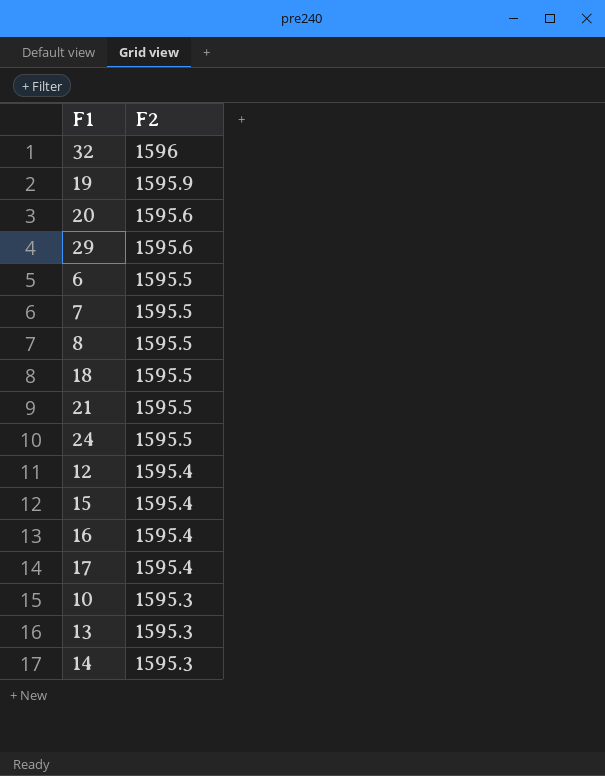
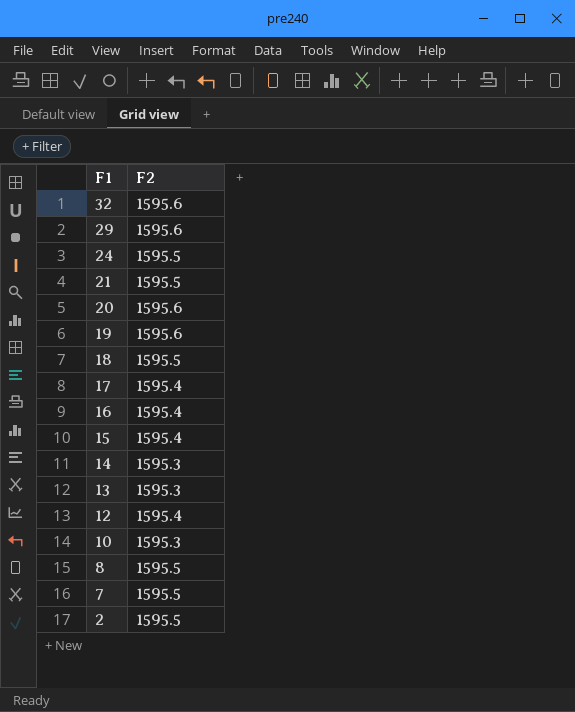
row order: F2 descending -> F1 descending
row 6: 1595.5 -> none
32 | F2: 1596 -> 1595.6
19 | F2: 1595.9 -> 1595.6
row 2: none -> 1595.5

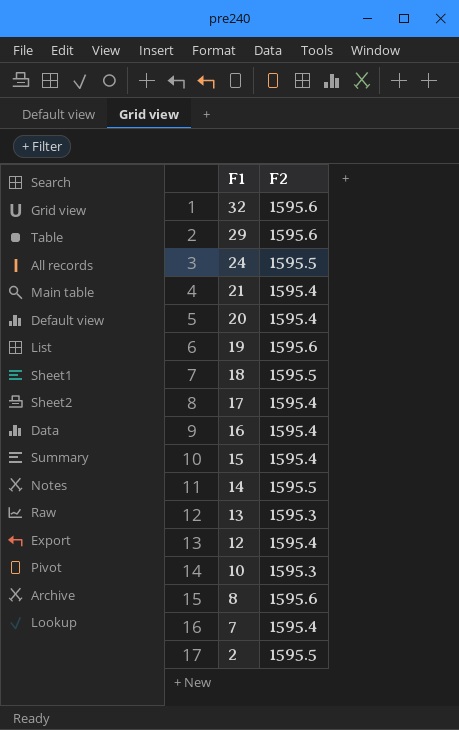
21 | F2: 1595.5 -> 1595.4
20 | F2: 1595.6 -> 1595.4
14 | F2: 1595.3 -> 1595.5
8 | F2: 1595.5 -> 1595.6
7 | F2: 1595.5 -> 1595.4

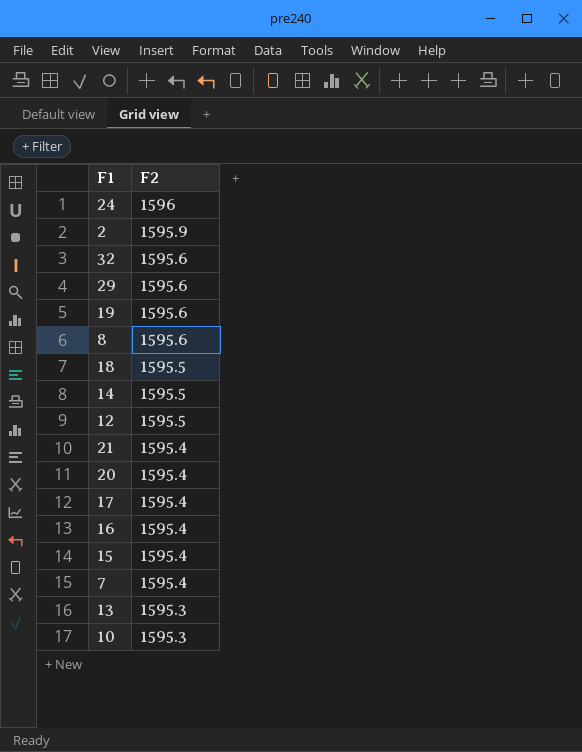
row order: F1 descending -> F2 descending
24 | F2: 1595.5 -> 1596
2 | F2: 1595.5 -> 1595.9
12 | F2: 1595.4 -> 1595.5

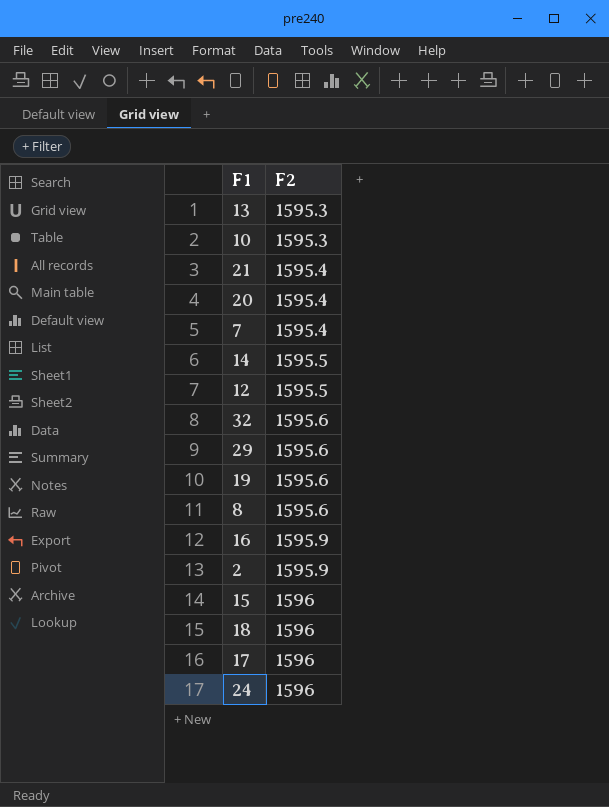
row order: F2 descending -> F2 ascending
16 | F2: 1595.4 -> 1595.9
15 | F2: 1595.4 -> 1596
18 | F2: 1595.5 -> 1596
17 | F2: 1595.4 -> 1596

